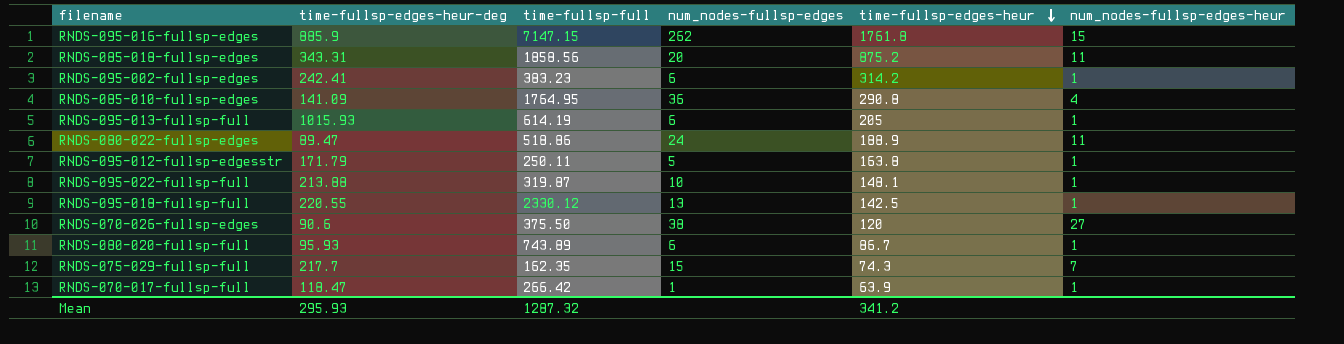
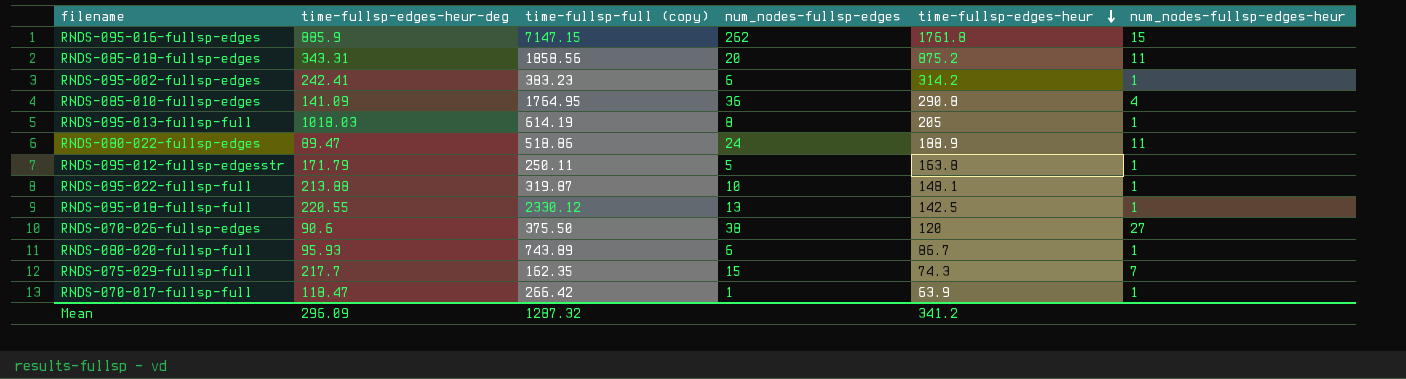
column name: time-fullsp-full -> time-fullsp-full (copy)
RNDS-095-013-fullsp-full | time-fullsp-edges-heur-deg: 1015.93 -> 1018.03
RNDS-095-013-fullsp-full | num_nodes-fullsp-edges: 6 -> 8
Mean | time-fullsp-edges-heur-deg: 295.93 -> 296.09

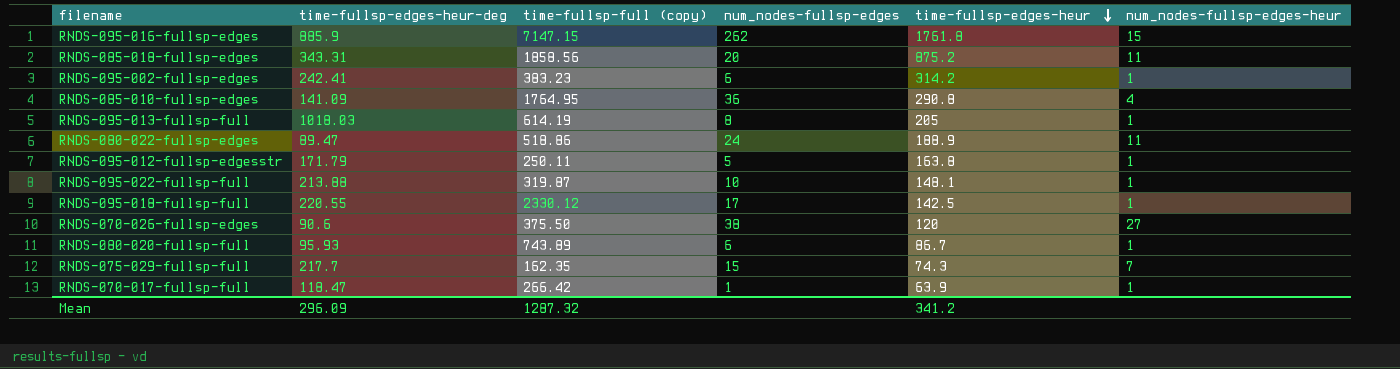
RNDS-095-018-fullsp-full | num_nodes-fullsp-edges: 13 -> 17

